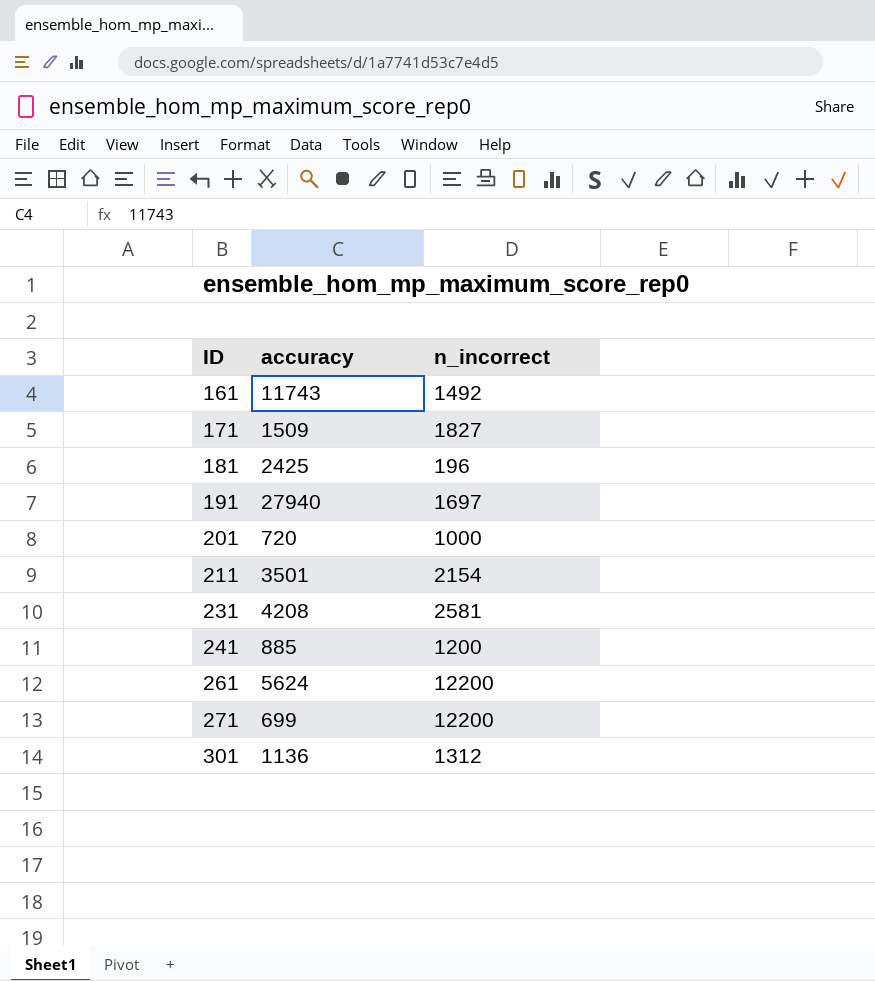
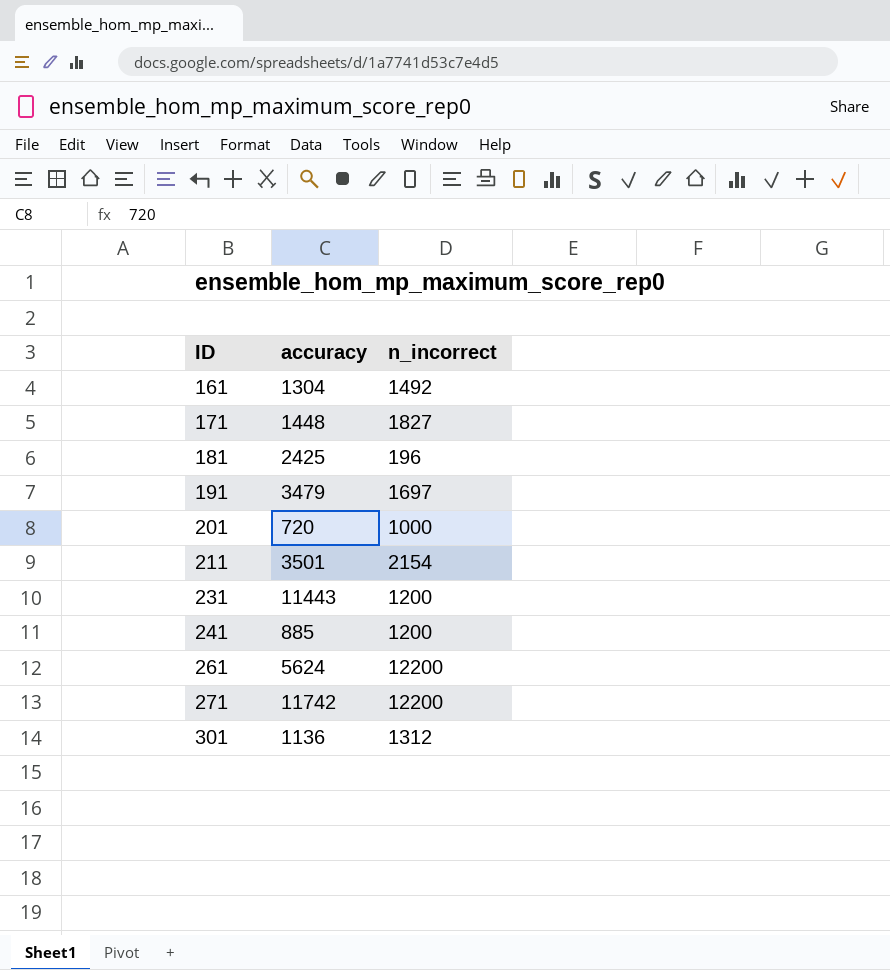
161 | accuracy: 11743 -> 1304
171 | accuracy: 1509 -> 1448
191 | accuracy: 27940 -> 3479
231 | accuracy: 4208 -> 11443
231 | n_incorrect: 2581 -> 1200
271 | accuracy: 699 -> 11742

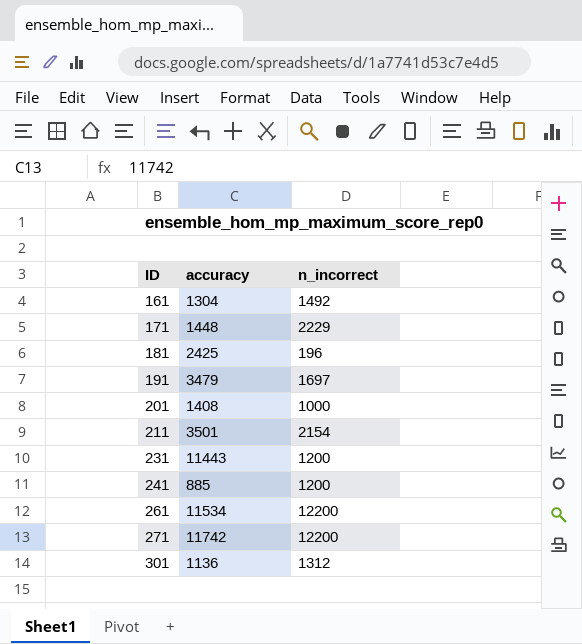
171 | n_incorrect: 1827 -> 2229
201 | accuracy: 720 -> 1408
261 | accuracy: 5624 -> 11534

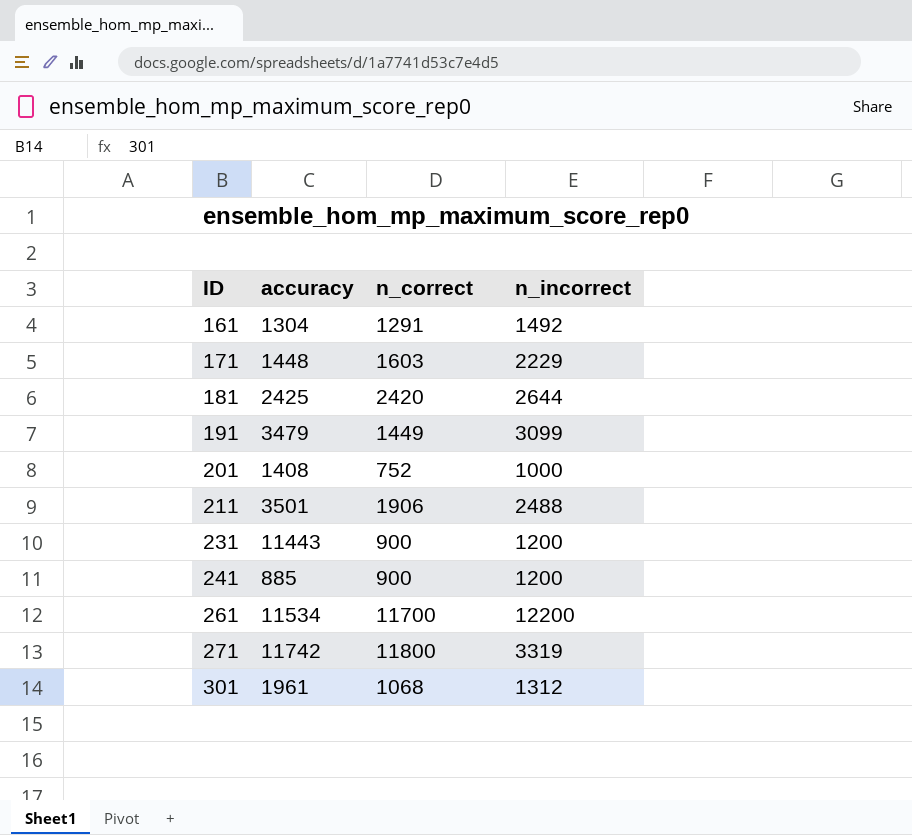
column n_correct | position: none -> 3
181 | n_incorrect: 196 -> 2644
191 | n_incorrect: 1697 -> 3099
211 | n_incorrect: 2154 -> 2488
271 | n_incorrect: 12200 -> 3319
301 | accuracy: 1136 -> 1961

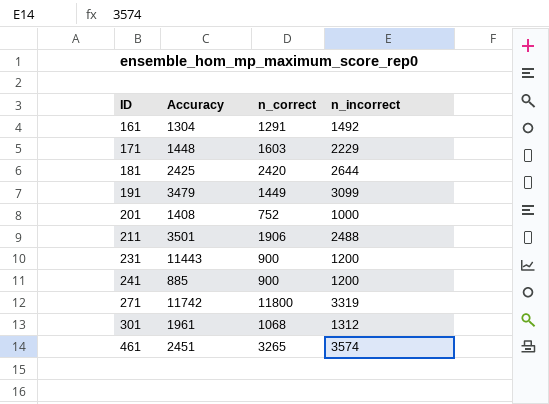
column name: accuracy -> Accuracy
row 261: 11534 | 11700 | 12200 -> none
row 461: none -> 2451 | 3265 | 3574

